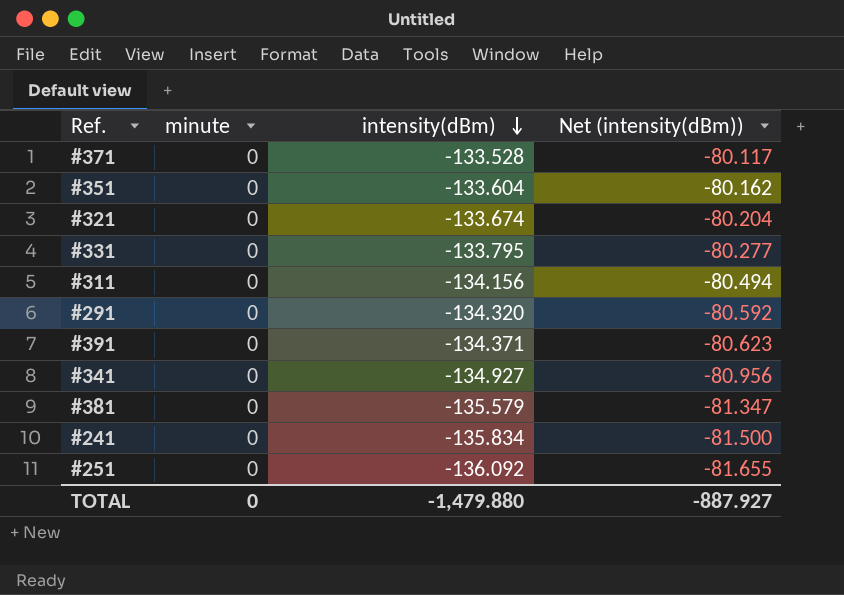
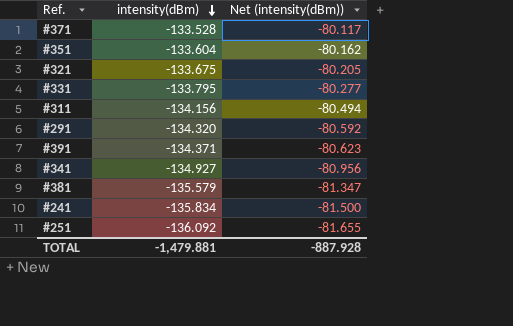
column minute | position: 2 -> none
#321 | intensity(dBm): -133.674 -> -133.675
#321 | Net (intensity(dBm)): -80.204 -> -80.205
TOTAL | intensity(dBm): -1,479.880 -> -1,479.881
TOTAL | Net (intensity(dBm)): -887.927 -> -887.928

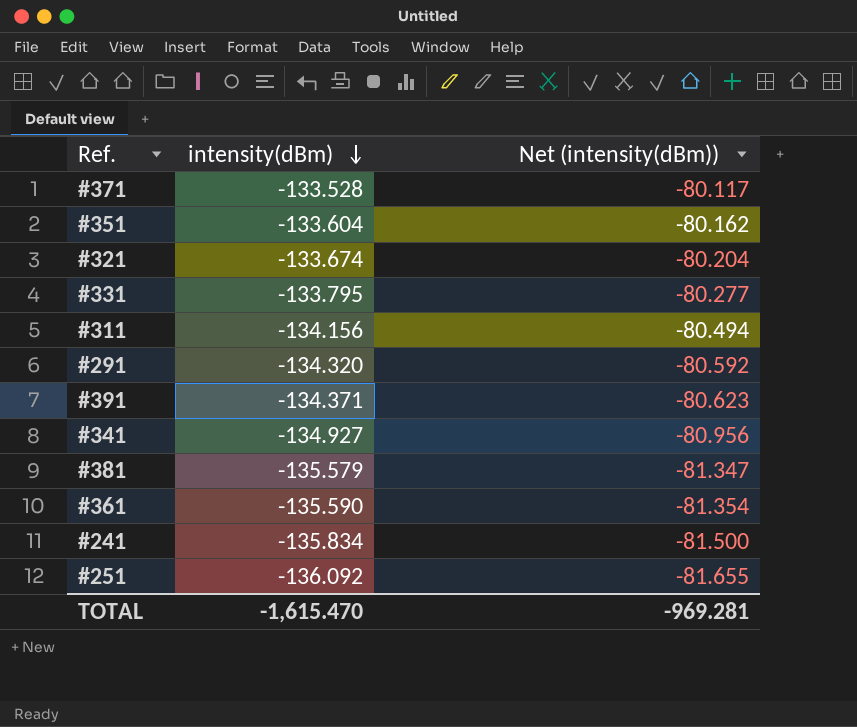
#321 | intensity(dBm): -133.675 -> -133.674
#321 | Net (intensity(dBm)): -80.205 -> -80.204
row #361: none -> -135.590 | -81.354
TOTAL | intensity(dBm): -1,479.881 -> -1,615.470
TOTAL | Net (intensity(dBm)): -887.928 -> -969.281

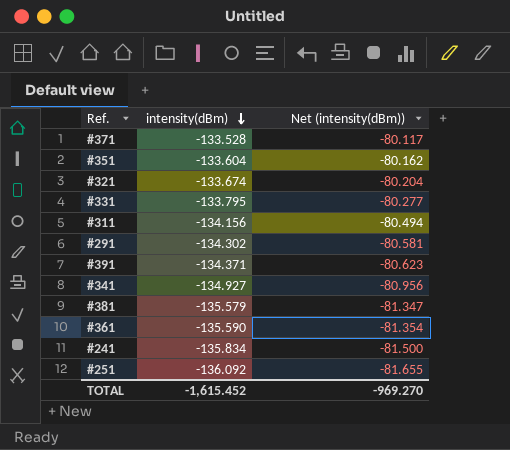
#291 | intensity(dBm): -134.320 -> -134.302
#291 | Net (intensity(dBm)): -80.592 -> -80.581
TOTAL | intensity(dBm): -1,615.470 -> -1,615.452
TOTAL | Net (intensity(dBm)): -969.281 -> -969.270

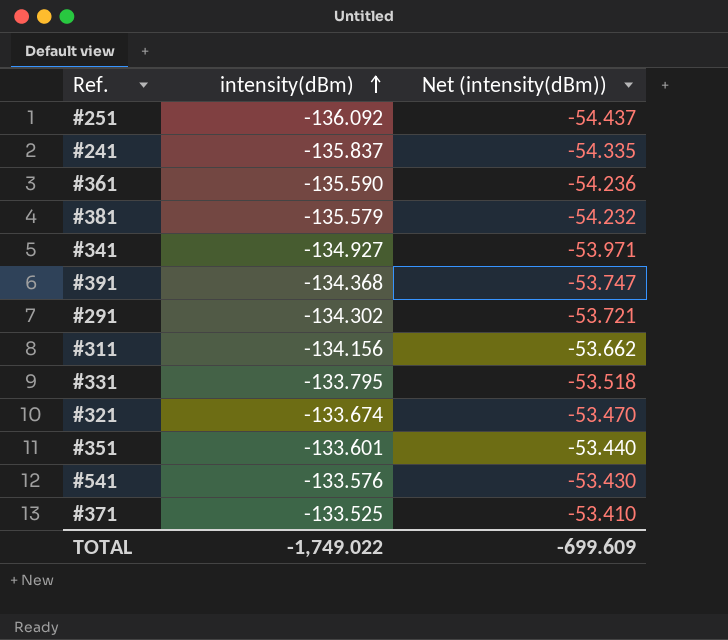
row order: intensity(dBm) descending -> intensity(dBm) ascending
column Net (intensity(dBm)) | formula: [intensity(dBm)] * 0.6 -> [intensity(dBm)] * 0.4
#241 | intensity(dBm): -135.834 -> -135.837
#391 | intensity(dBm): -134.371 -> -134.368
#351 | intensity(dBm): -133.604 -> -133.601
row #541: none -> -133.576 | -53.430
#371 | intensity(dBm): -133.528 -> -133.525
TOTAL | intensity(dBm): -1,615.452 -> -1,749.022
TOTAL | Net (intensity(dBm)): -969.270 -> -699.609

